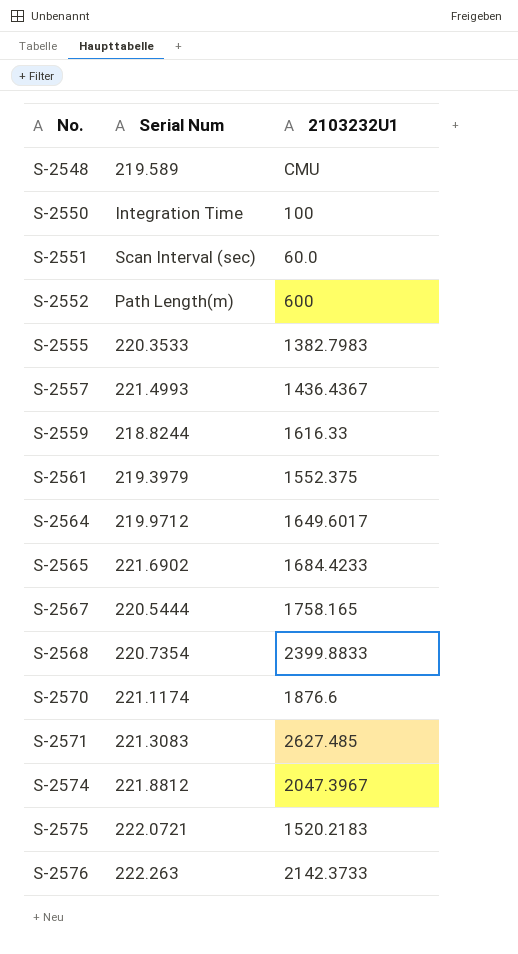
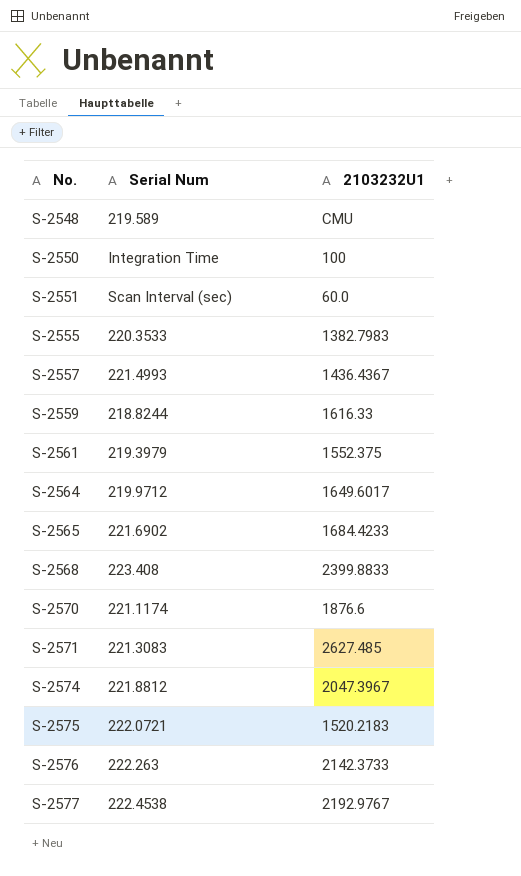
row S-2552: Path Length(m) | 600 -> none
row S-2567: 220.5444 | 1758.165 -> none
S-2568 | Serial Num: 220.7354 -> 223.408
row S-2577: none -> 222.4538 | 2192.9767

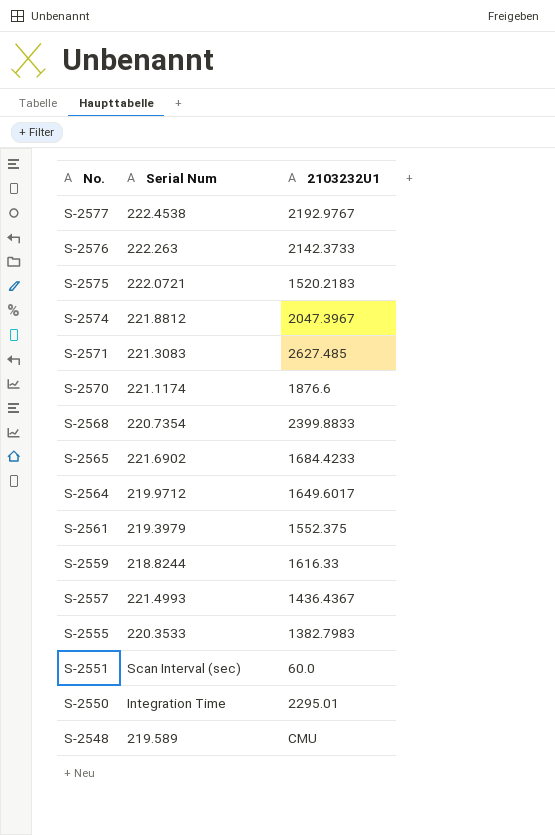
row order: No. ascending -> No. descending
S-2568 | Serial Num: 223.408 -> 220.7354
S-2550 | 2103232U1: 100 -> 2295.01

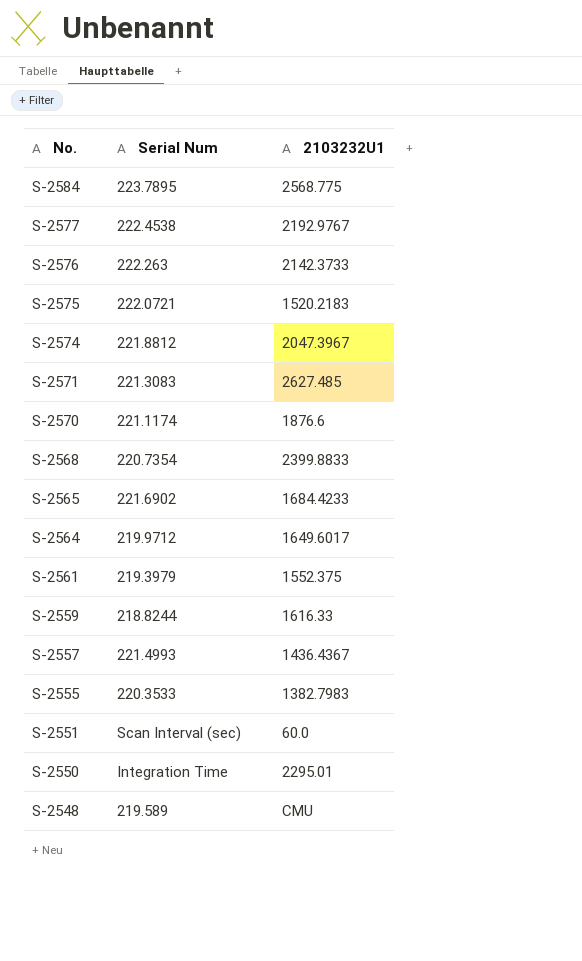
row S-2584: none -> 223.7895 | 2568.775

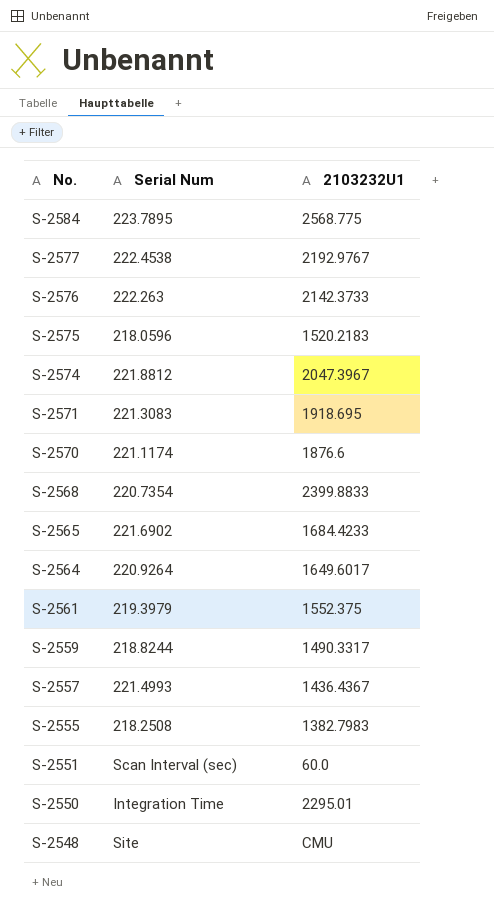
S-2575 | Serial Num: 222.0721 -> 218.0596
S-2571 | 2103232U1: 2627.485 -> 1918.695
S-2564 | Serial Num: 219.9712 -> 220.9264
S-2559 | 2103232U1: 1616.33 -> 1490.3317
S-2555 | Serial Num: 220.3533 -> 218.2508
S-2548 | Serial Num: 219.589 -> Site

